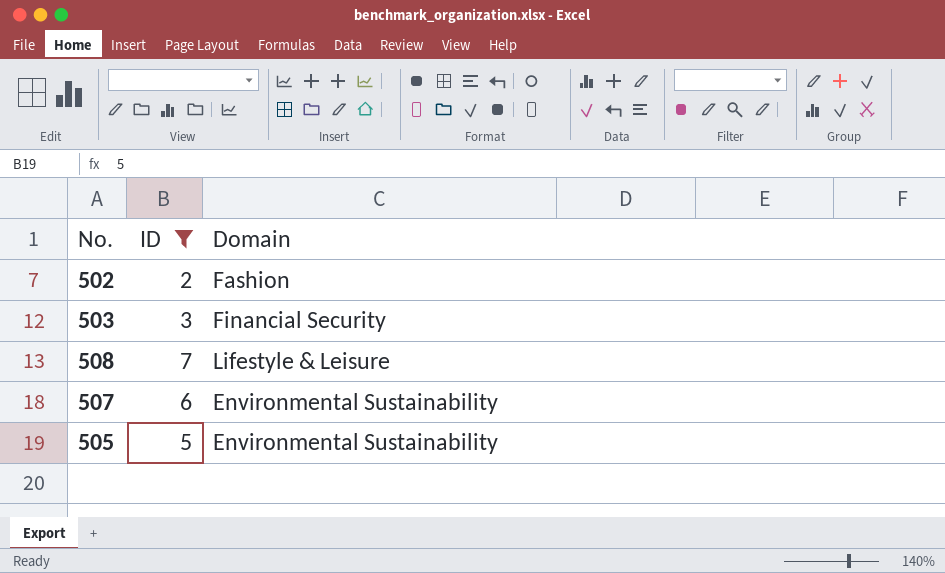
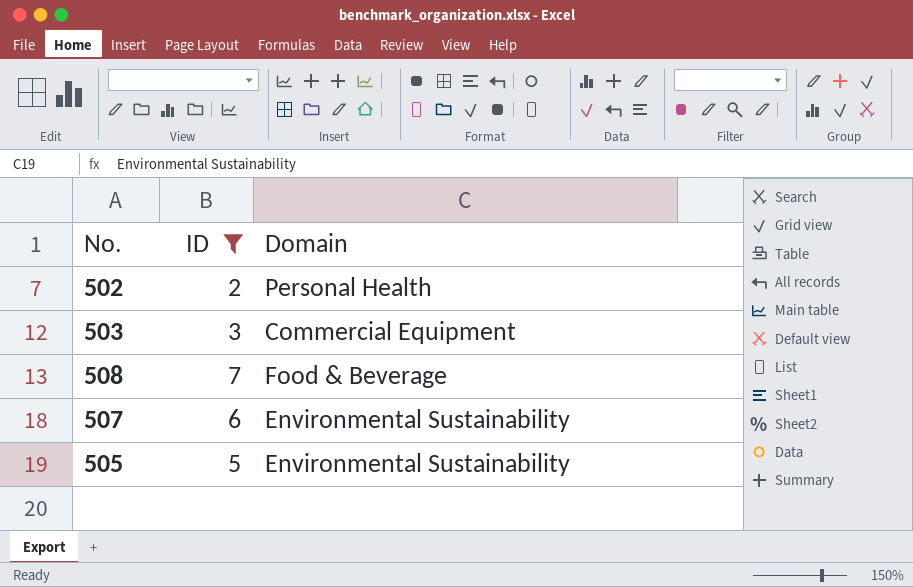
502 | Domain: Fashion -> Personal Health
503 | Domain: Financial Security -> Commercial Equipment
508 | Domain: Lifestyle & Leisure -> Food & Beverage

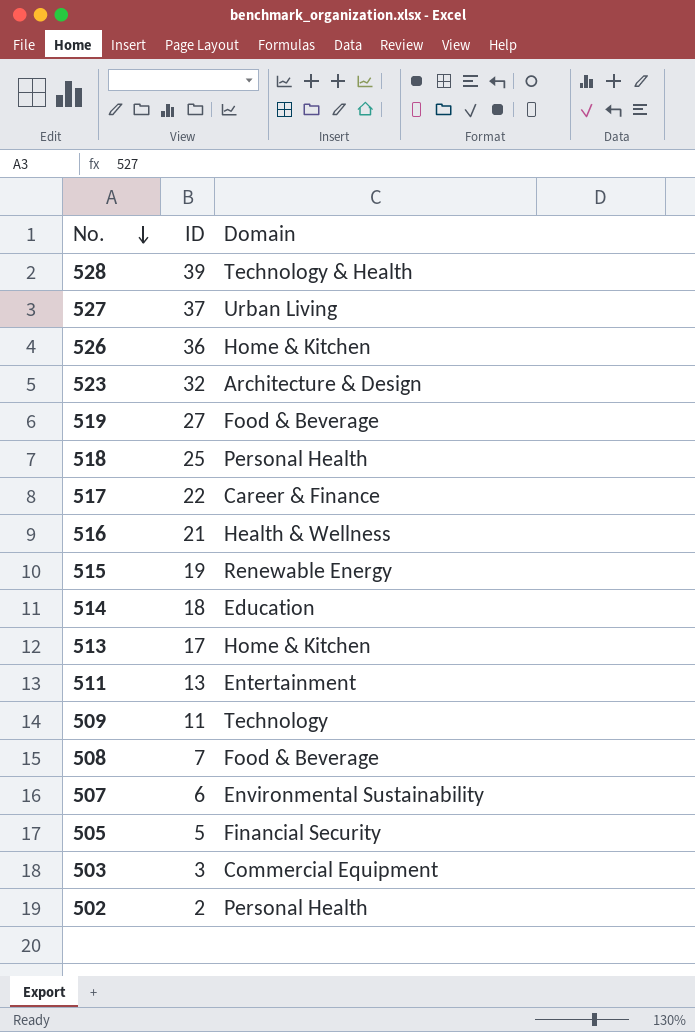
filter: ID <= 7 -> none
row order: none -> No. descending
505 | Domain: Environmental Sustainability -> Financial Security

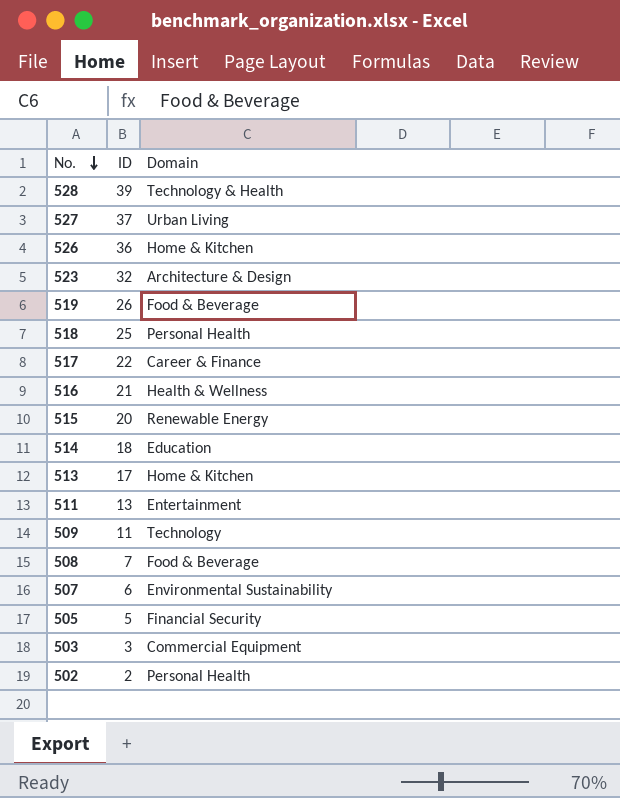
519 | ID: 27 -> 26
515 | ID: 19 -> 20

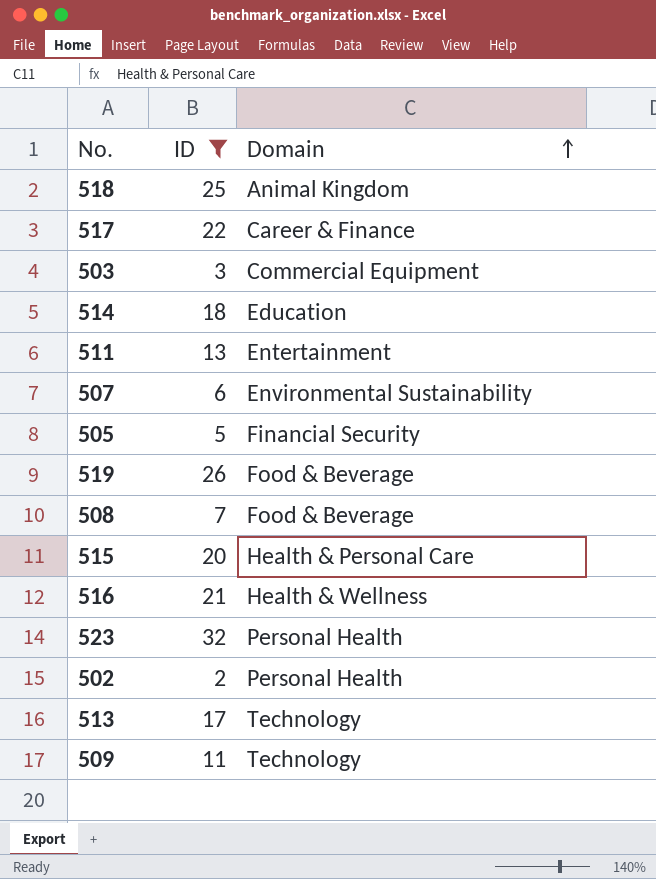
filter: none -> ID <= 32
row order: No. descending -> Domain ascending
518 | Domain: Personal Health -> Animal Kingdom
515 | Domain: Renewable Energy -> Health & Personal Care
523 | Domain: Architecture & Design -> Personal Health
513 | Domain: Home & Kitchen -> Technology

